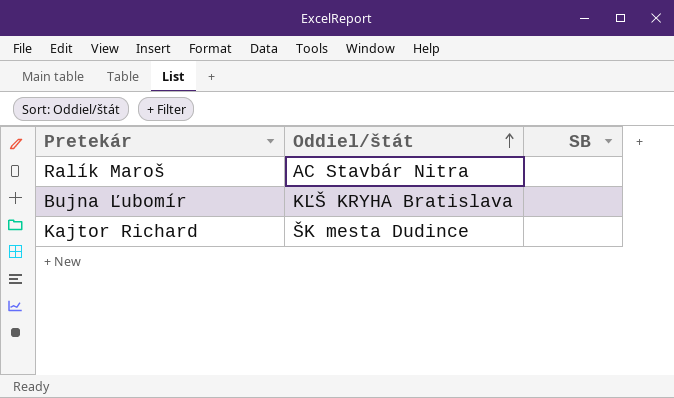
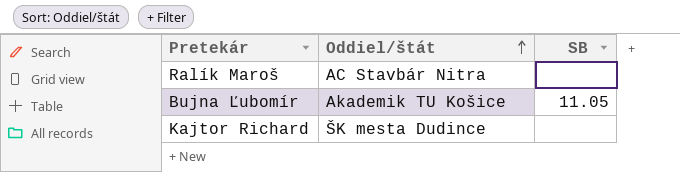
Bujna Ľubomír | Oddiel/štát: KĽŠ KRYHA Bratislava -> Akademik TU Košice
Bujna Ľubomír | SB: none -> 11.05

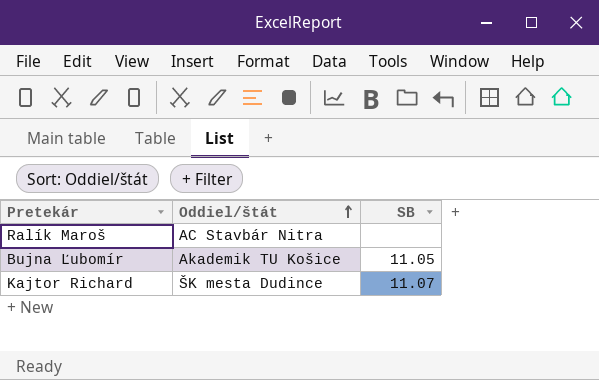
Kajtor Richard | SB: none -> 11.07

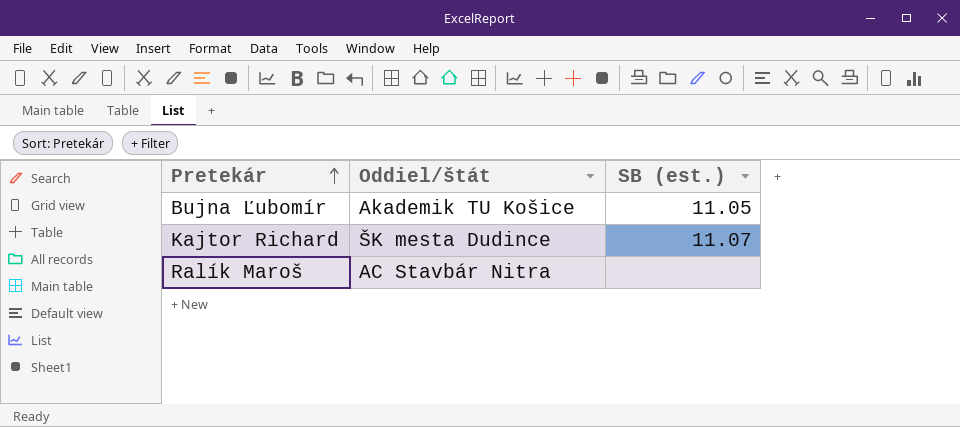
row order: Oddiel/štát ascending -> Pretekár ascending
column name: SB -> SB (est.)

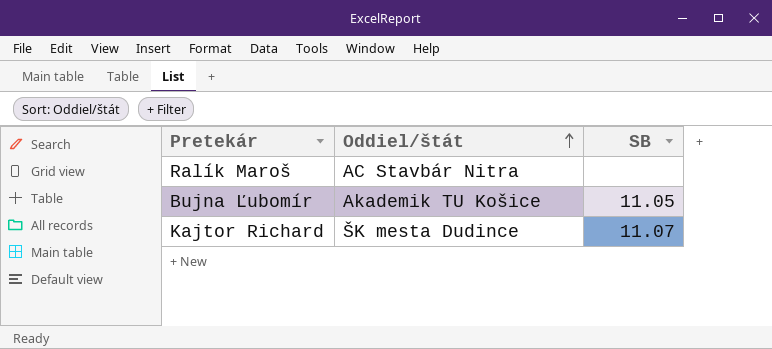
row order: Pretekár ascending -> Oddiel/štát ascending
column name: SB (est.) -> SB

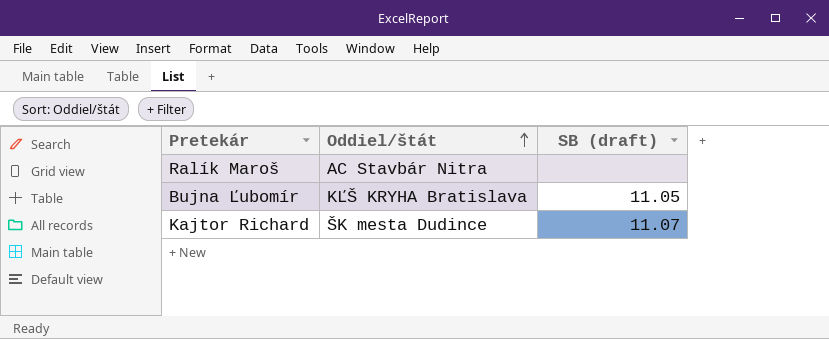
column name: SB -> SB (draft)
Bujna Ľubomír | Oddiel/štát: Akademik TU Košice -> KĽŠ KRYHA Bratislava

